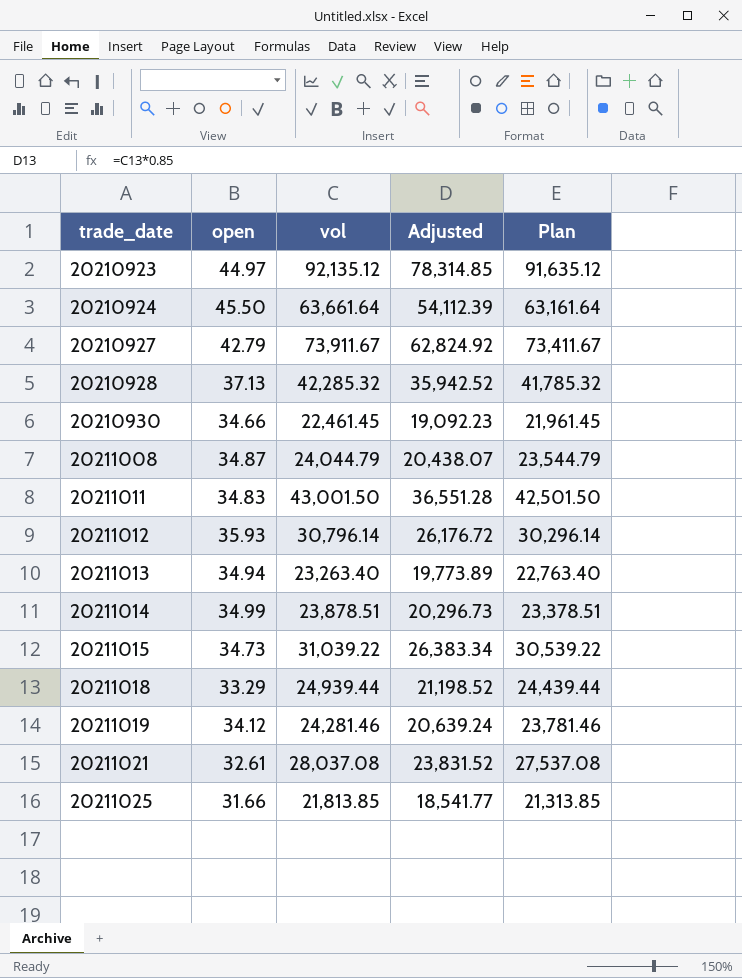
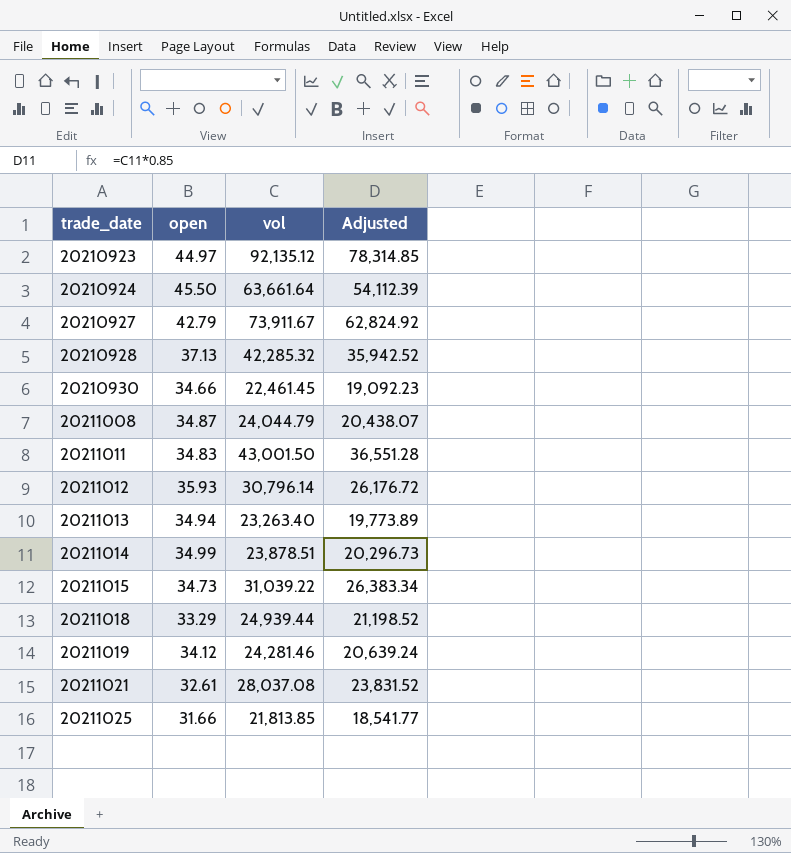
column Plan | formula: [vol] - 500 -> none

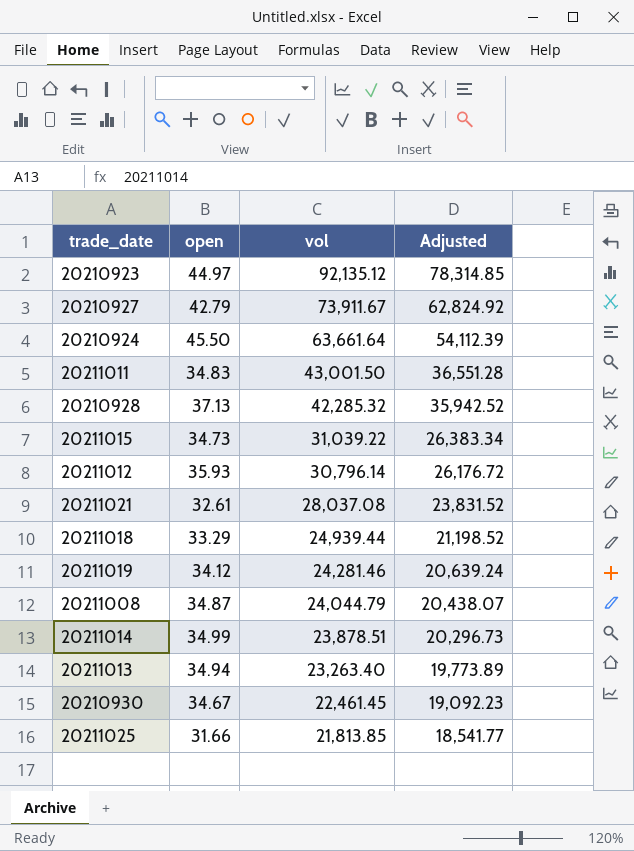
row order: trade_date ascending -> vol descending
20210930 | open: 34.66 -> 34.67

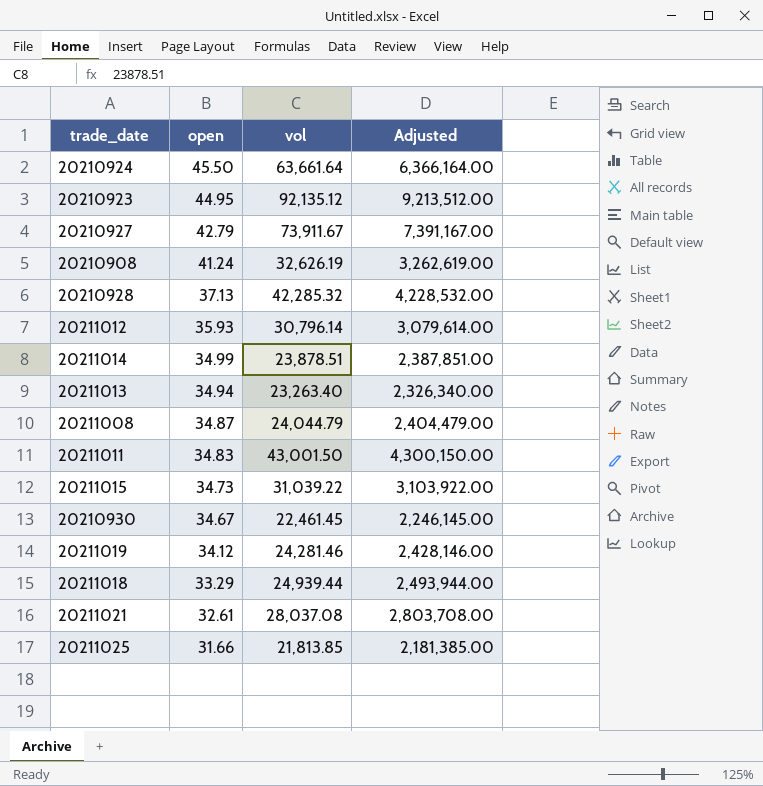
row order: vol descending -> open descending
column Adjusted | formula: [vol] * 0.85 -> [vol] * 100
20210923 | open: 44.97 -> 44.95
row 20210908: none -> 41.24 | 32,626.19 | 3,262,619.00

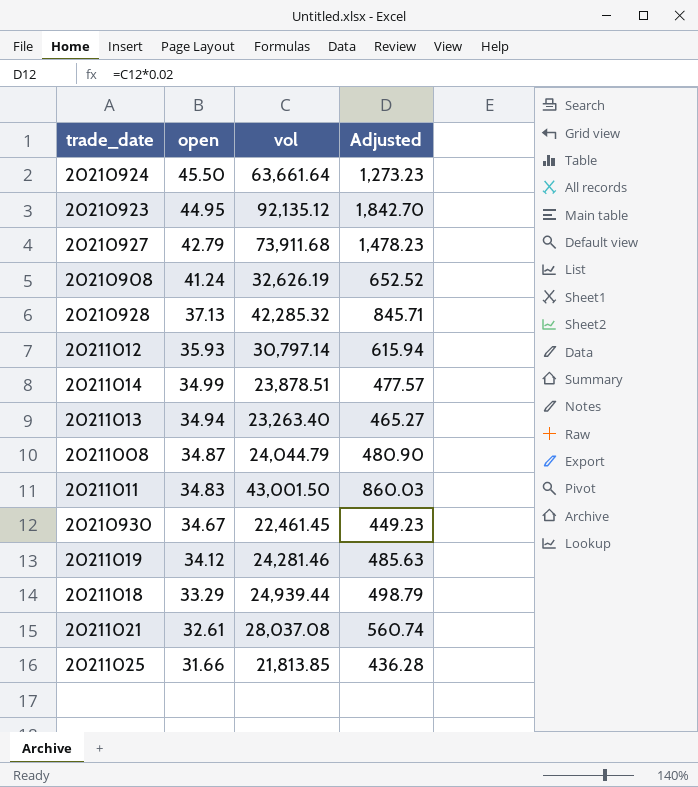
column Adjusted | formula: [vol] * 100 -> [vol] * 0.02
row 20211015: 34.73 | 31,039.22 | 3,103,922.00 -> none
20210927 | vol: 73,911.67 -> 73,911.68
20211012 | vol: 30,796.14 -> 30,797.14

